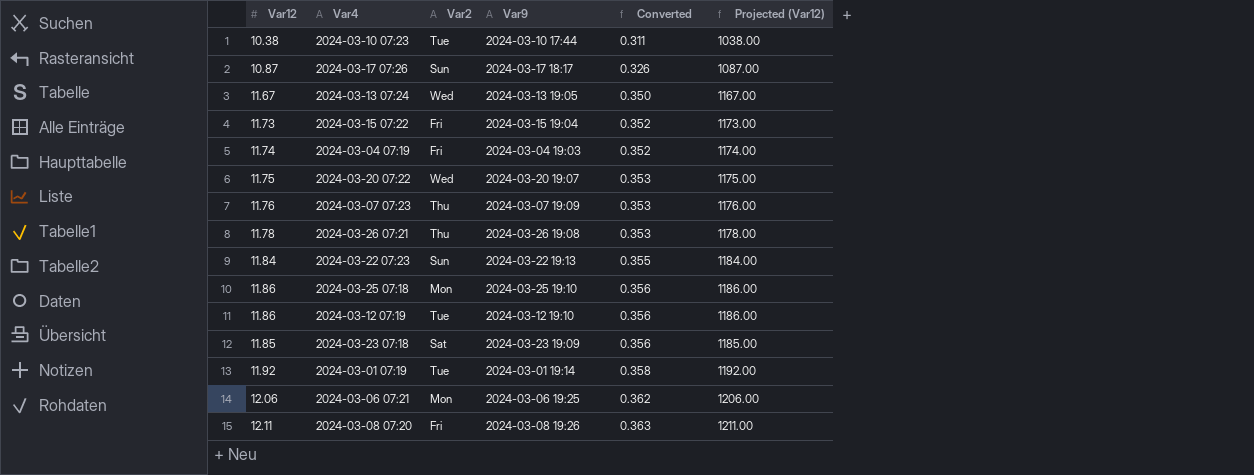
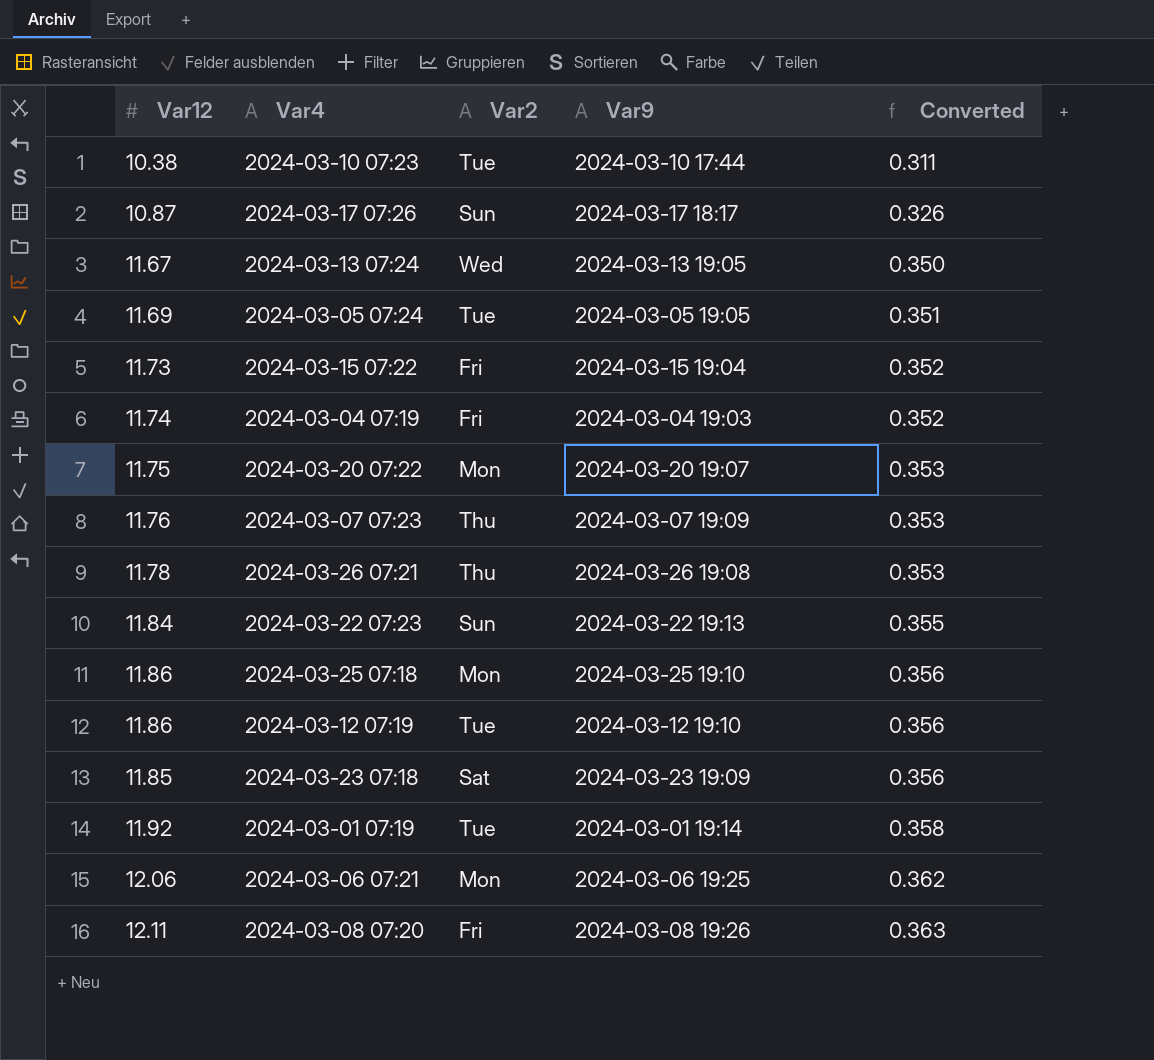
column Projected (Var12) | formula: [Var12] * 100 -> none
row 2024-03-05 07:24: none -> 11.69 | Tue | 2024-03-05 19:05 | 0.351
2024-03-20 07:22 | Var2: Wed -> Mon

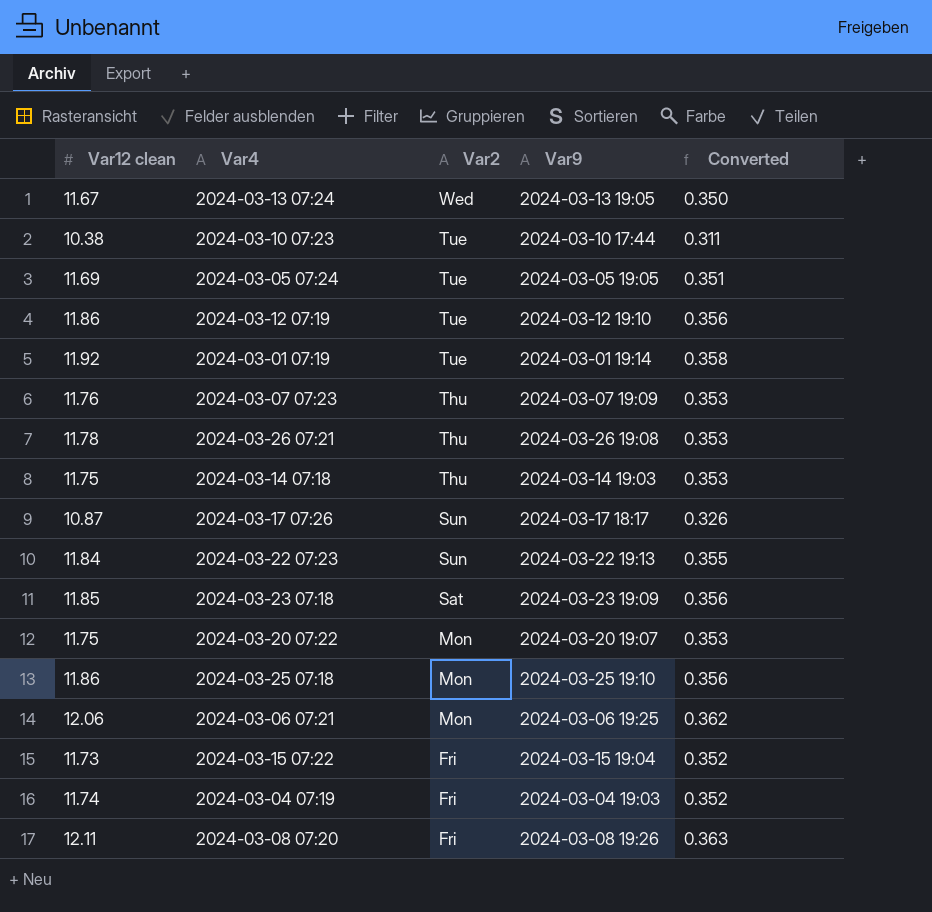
row order: Converted ascending -> Var2 descending
column name: Var12 -> Var12 clean
row 2024-03-14 07:18: none -> 11.75 | Thu | 2024-03-14 19:03 | 0.353

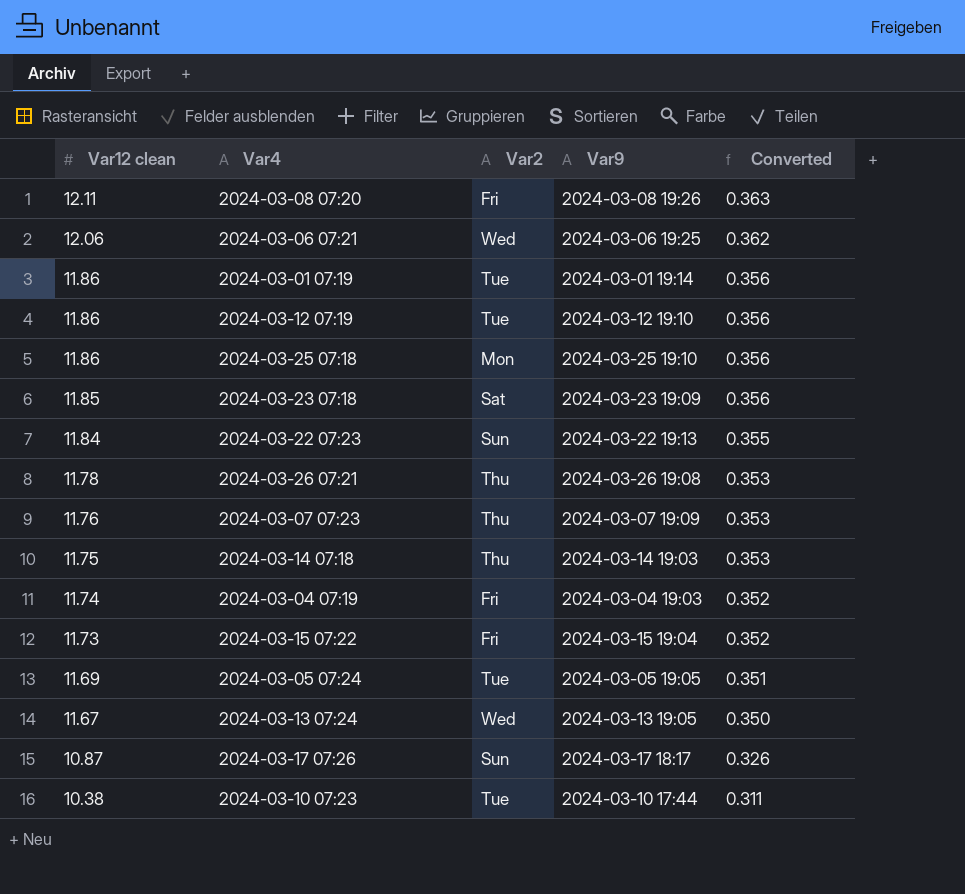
row order: Var2 descending -> Var12 clean descending
row 2024-03-20 07:22: 11.75 | Mon | 2024-03-20 19:07 | 0.353 -> none
2024-03-06 07:21 | Var2: Mon -> Wed
2024-03-01 07:19 | Var12 clean: 11.92 -> 11.86
2024-03-01 07:19 | Converted: 0.358 -> 0.356

